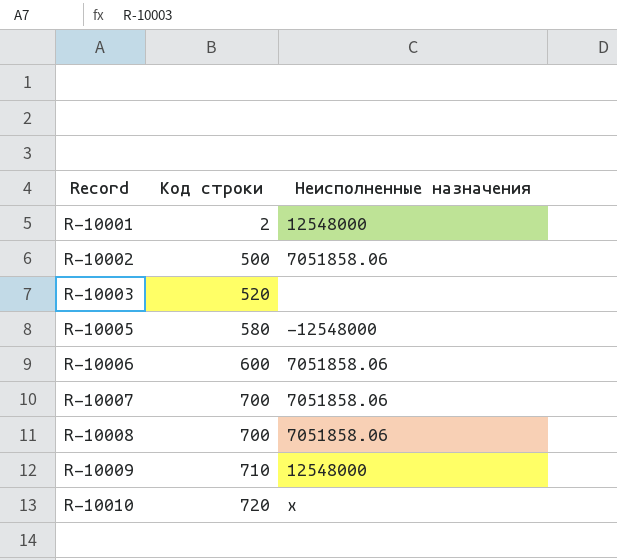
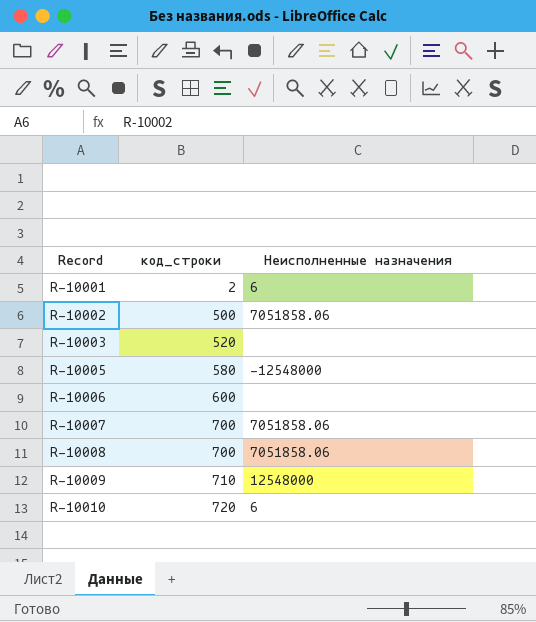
column name: Код строки -> код_строки
R-10001 | Неисполненные назначения: 12548000 -> 6
R-10006 | Неисполненные назначения: 7051858.06 -> none
R-10010 | Неисполненные назначения: x -> 6

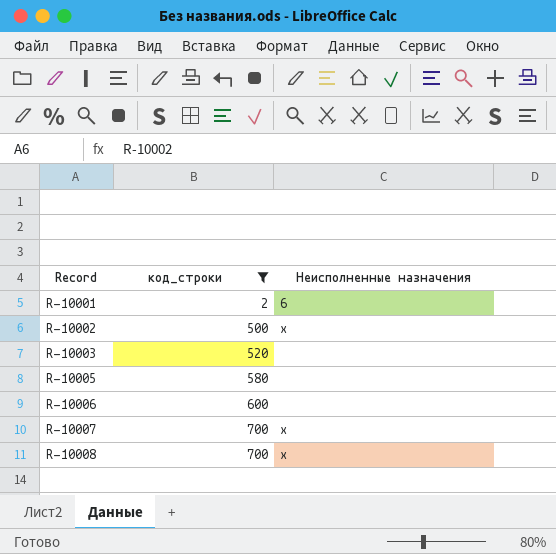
filter: none -> код_строки <= 700
R-10002 | Неисполненные назначения: 7051858.06 -> x
R-10005 | Неисполненные назначения: -12548000 -> none
R-10007 | Неисполненные назначения: 7051858.06 -> x
R-10008 | Неисполненные назначения: 7051858.06 -> x

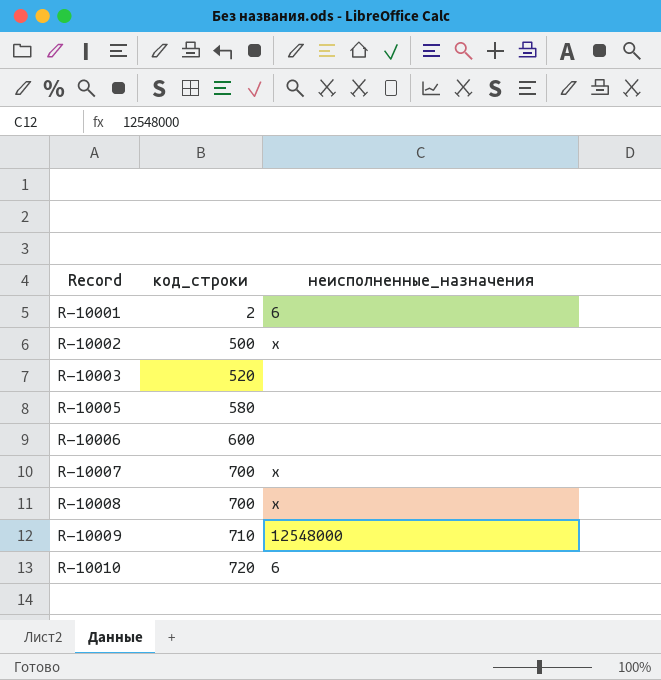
filter: код_строки <= 700 -> none
column name: Неисполненные назначения -> неисполненные_назначения

